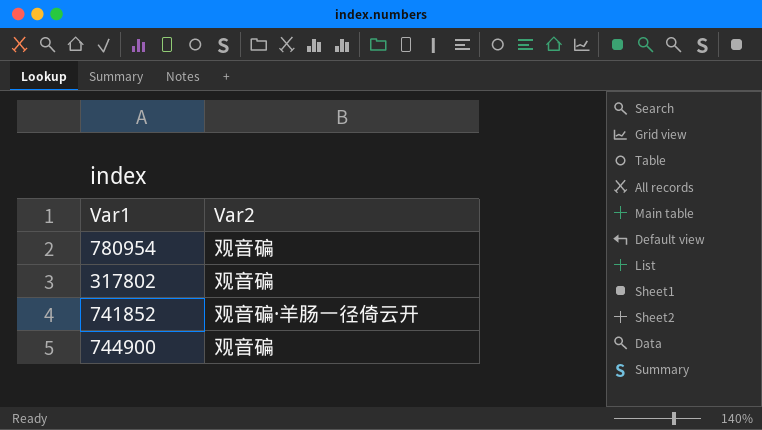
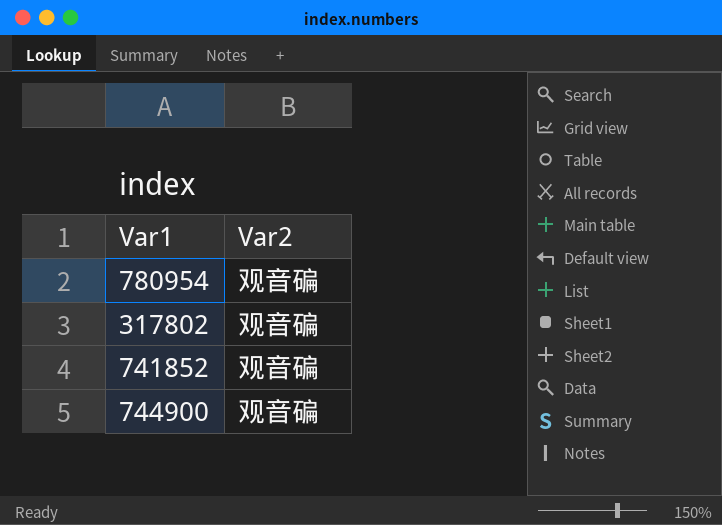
741852 | Var2: 观音碥·羊肠一径倚云开 -> 观音碥

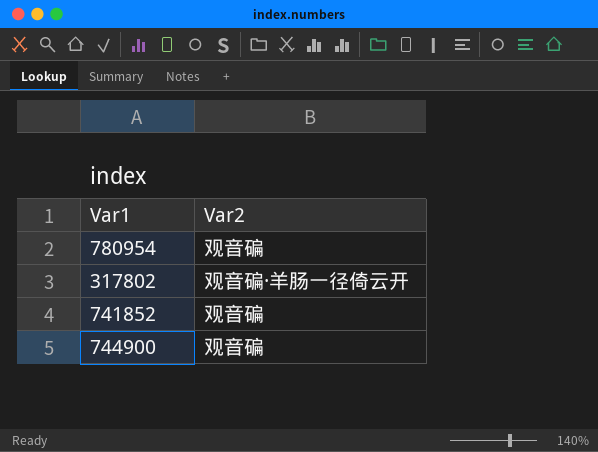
317802 | Var2: 观音碥 -> 观音碥·羊肠一径倚云开

